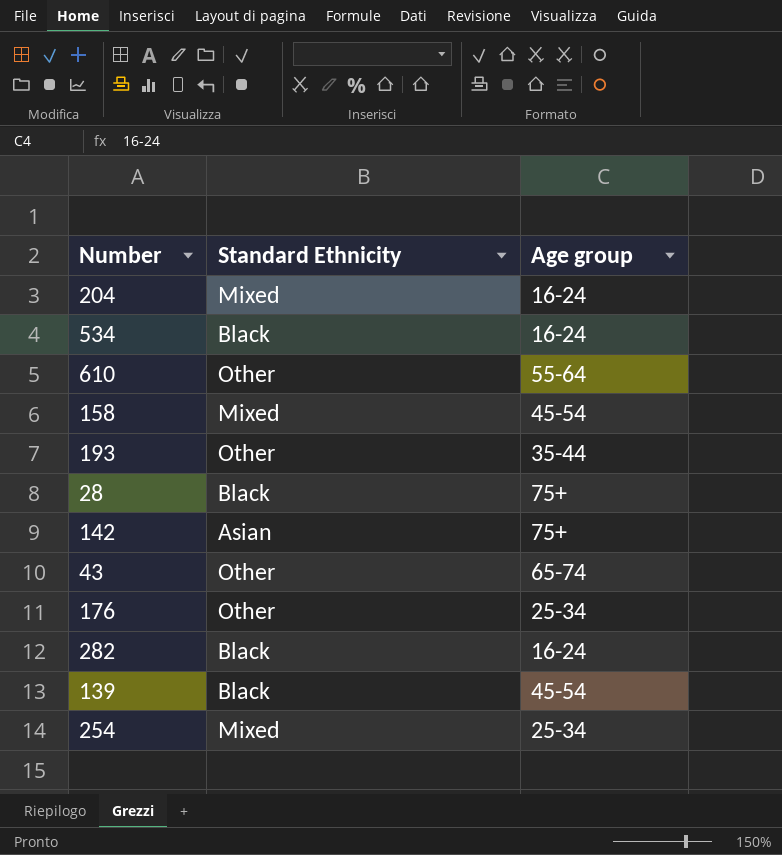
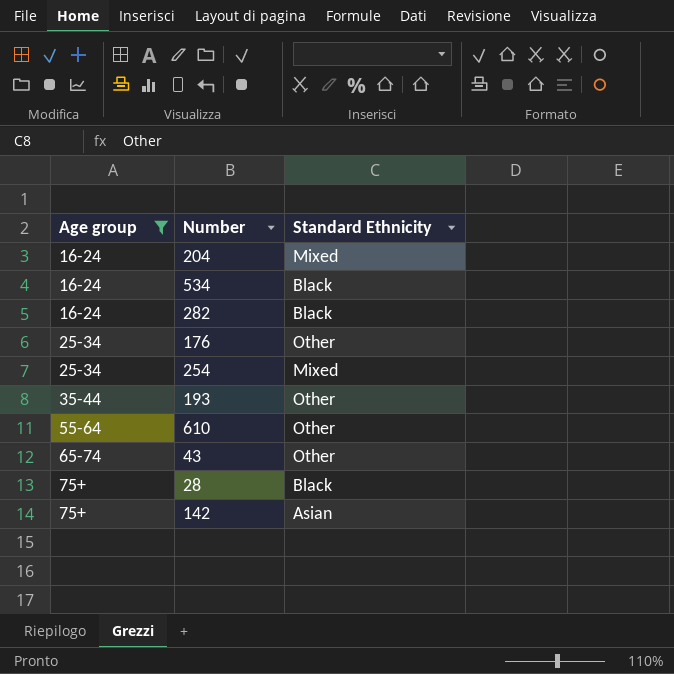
filter: none -> Age group != 45-54
row order: none -> Age group ascending
column Age group | position: 3 -> 1

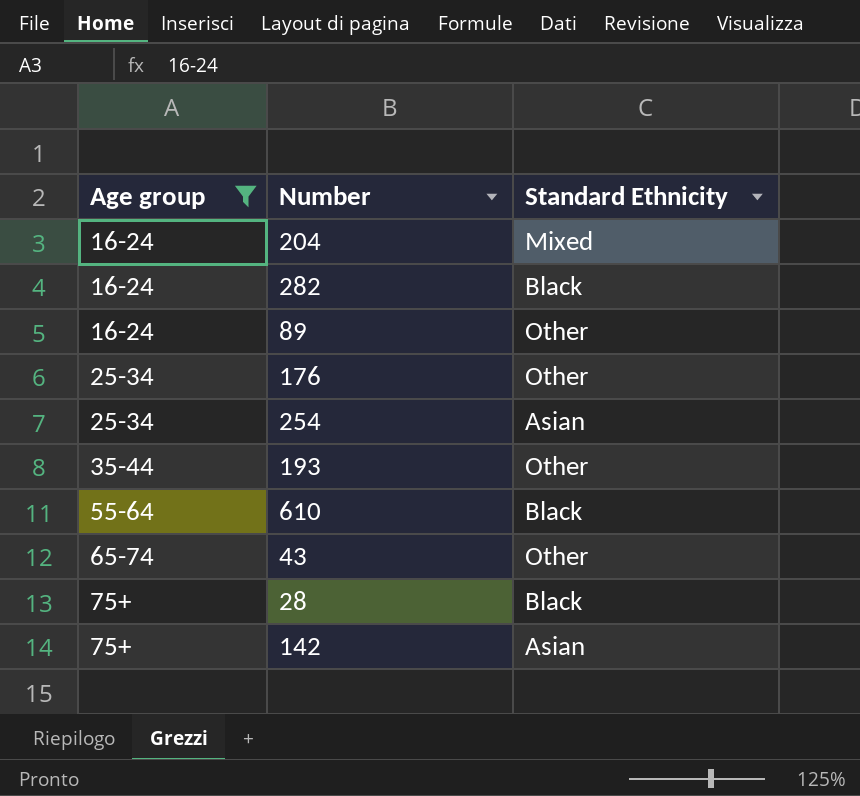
row 534: 16-24 | Black -> none
row 89: none -> 16-24 | Other
254 | Standard Ethnicity: Mixed -> Asian
610 | Standard Ethnicity: Other -> Black

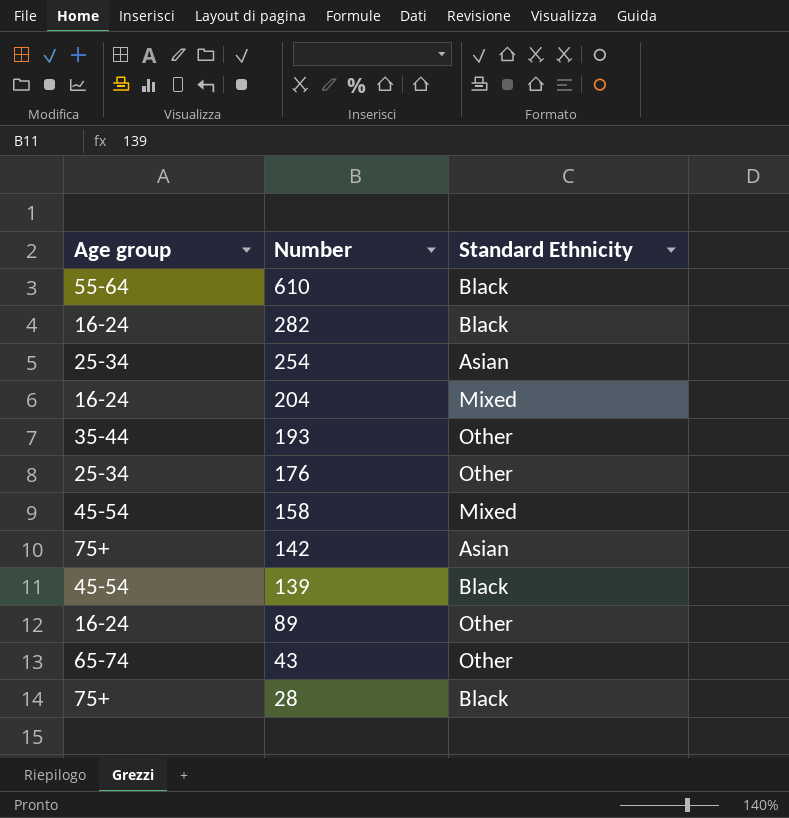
filter: Age group != 45-54 -> none
row order: Age group ascending -> Number descending

